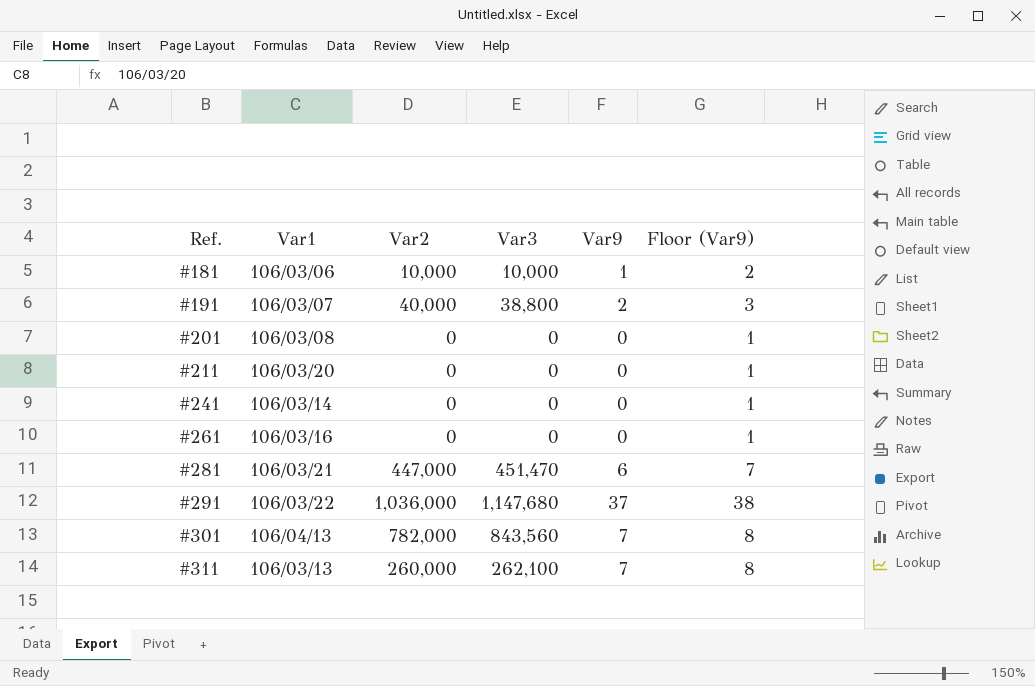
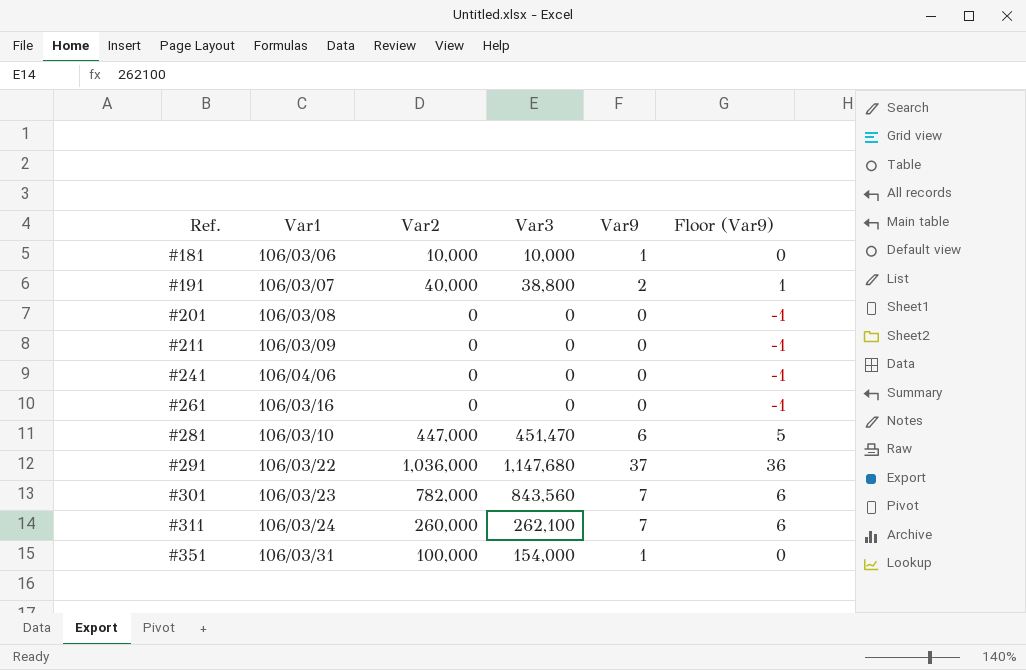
column Floor (Var9) | formula: [Var9] + 1 -> [Var9] - 1
#211 | Var1: 106/03/20 -> 106/03/09
#241 | Var1: 106/03/14 -> 106/04/06
#281 | Var1: 106/03/21 -> 106/03/10
#301 | Var1: 106/04/13 -> 106/03/23
#311 | Var1: 106/03/13 -> 106/03/24
row #351: none -> 106/03/31 | 100,000 | 154,000 | 1 | 0

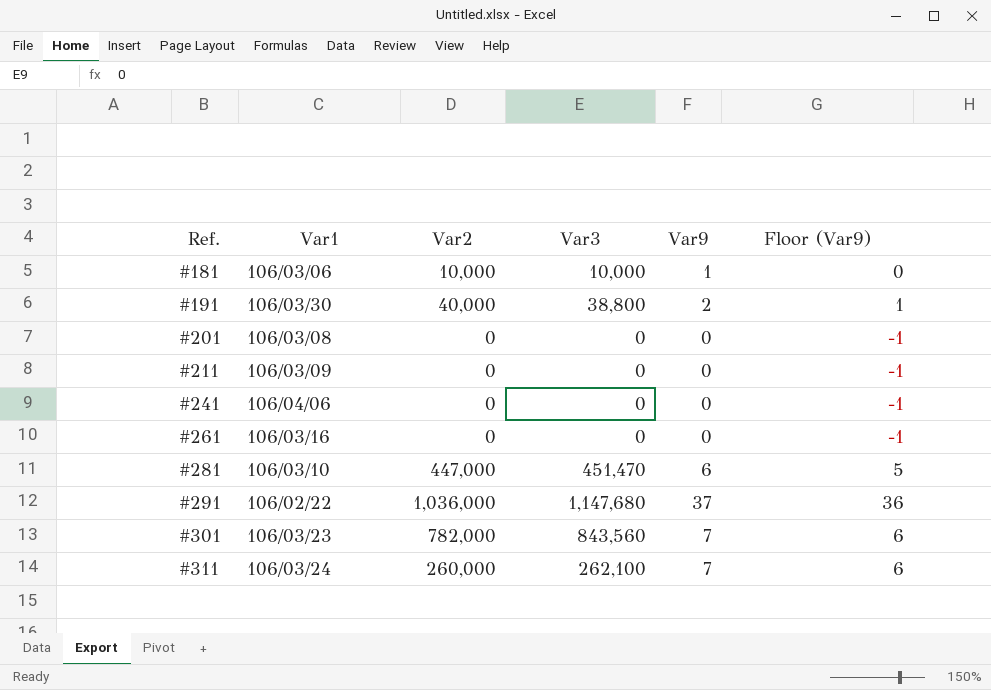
row #351: 106/03/31 | 100,000 | 154,000 | 1 | 0 -> none
#191 | Var1: 106/03/07 -> 106/03/30
#291 | Var1: 106/03/22 -> 106/02/22

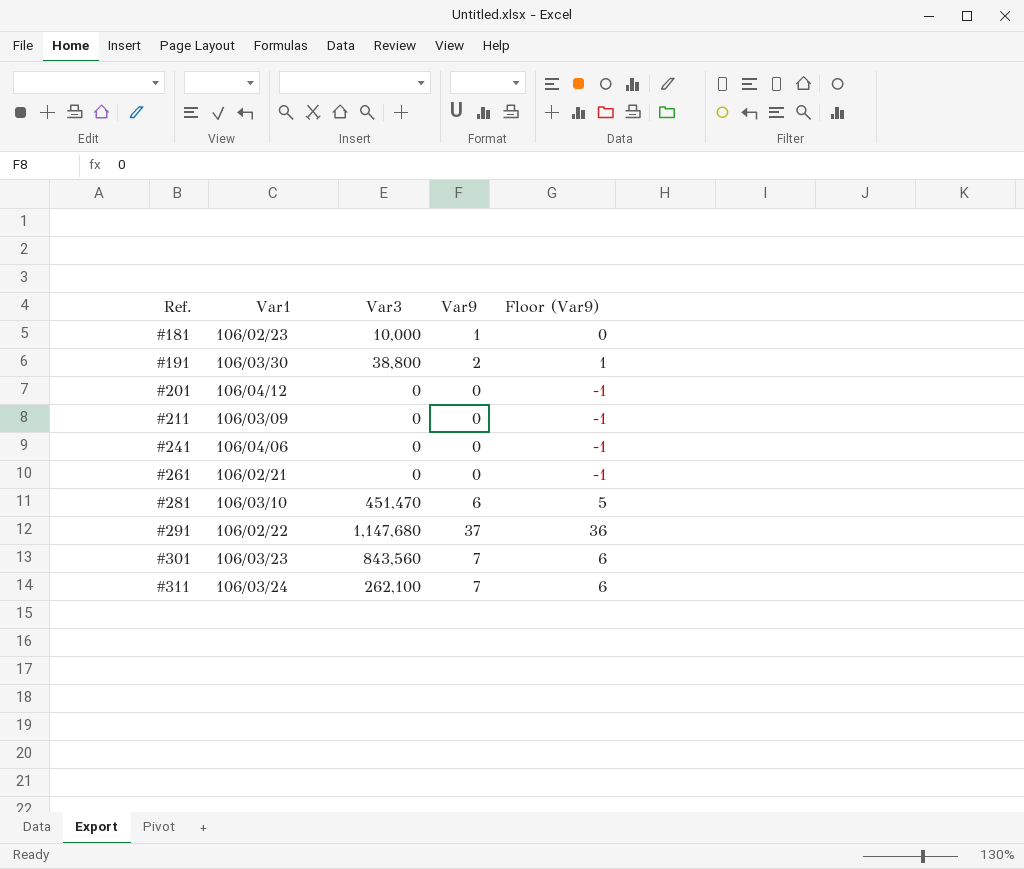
column Var2 | position: 3 -> none
#181 | Var1: 106/03/06 -> 106/02/23
#201 | Var1: 106/03/08 -> 106/04/12
#261 | Var1: 106/03/16 -> 106/02/21

